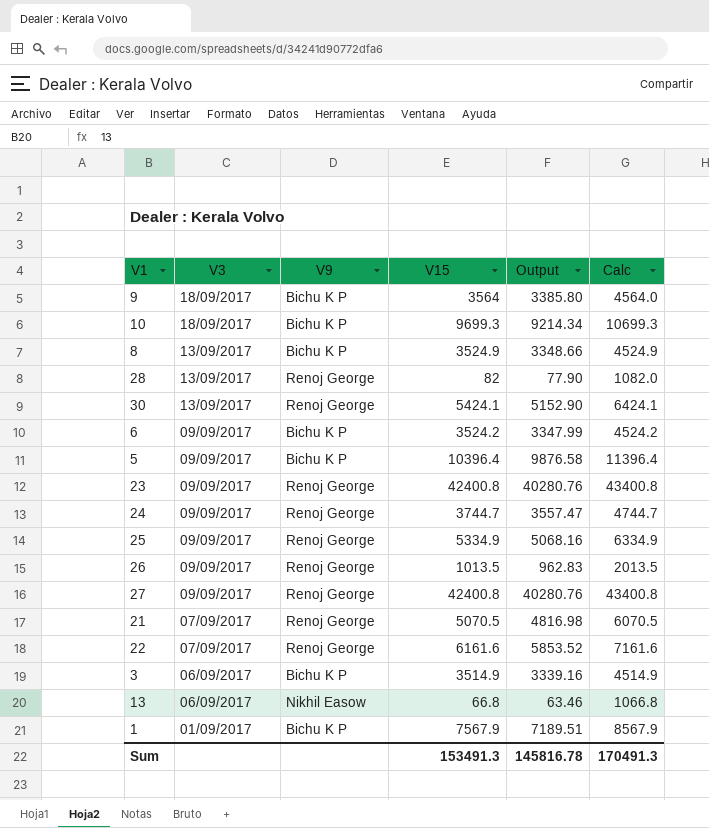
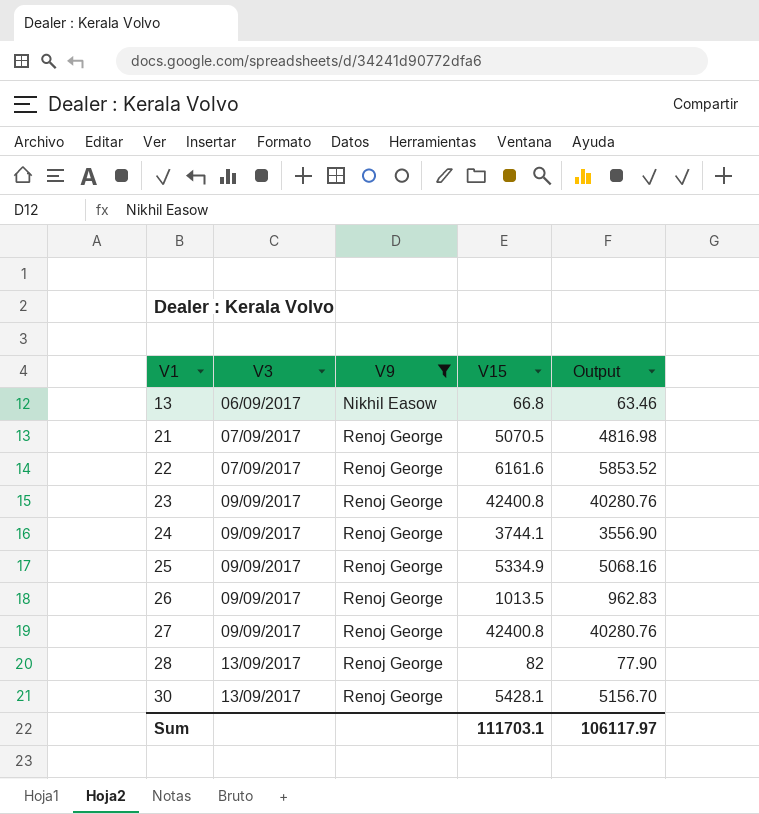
filter: none -> V9 != Bichu K P
row order: V3 descending -> V1 ascending
column Calc | formula: [V15] + 1000 -> none
24 | V15: 3744.7 -> 3744.1
24 | Output: 3557.47 -> 3556.90
30 | V15: 5424.1 -> 5428.1
30 | Output: 5152.90 -> 5156.70
Sum | V15: 153491.3 -> 111703.1
Sum | Output: 145816.78 -> 106117.97

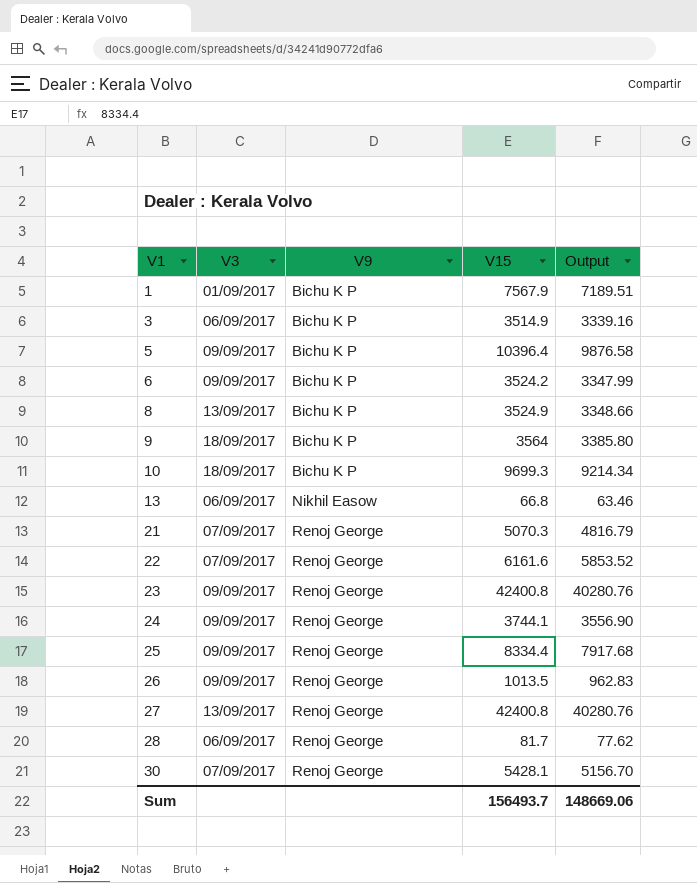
filter: V9 != Bichu K P -> none
21 | V15: 5070.5 -> 5070.3
21 | Output: 4816.98 -> 4816.79
25 | V15: 5334.9 -> 8334.4
25 | Output: 5068.16 -> 7917.68
27 | V3: 09/09/2017 -> 13/09/2017
28 | V3: 13/09/2017 -> 06/09/2017
28 | V15: 82 -> 81.7
28 | Output: 77.90 -> 77.62
30 | V3: 13/09/2017 -> 07/09/2017
Sum | V15: 111703.1 -> 156493.7
Sum | Output: 106117.97 -> 148669.06

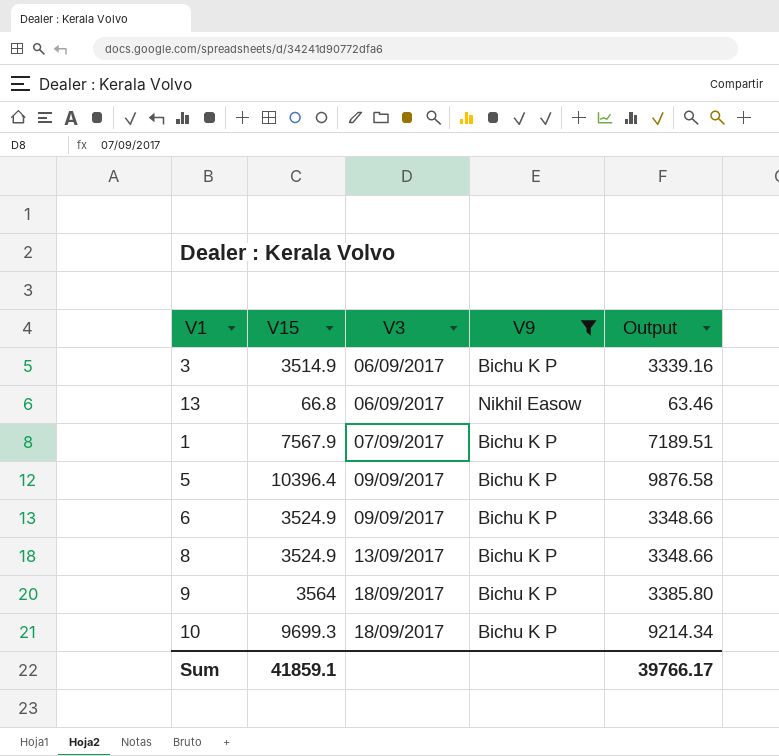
filter: none -> V9 != Renoj George
row order: V1 ascending -> V3 ascending
column V15 | position: 4 -> 2
1 | V3: 01/09/2017 -> 07/09/2017
6 | V15: 3524.2 -> 3524.9
6 | Output: 3347.99 -> 3348.66
Sum | V15: 156493.7 -> 41859.1
Sum | Output: 148669.06 -> 39766.17

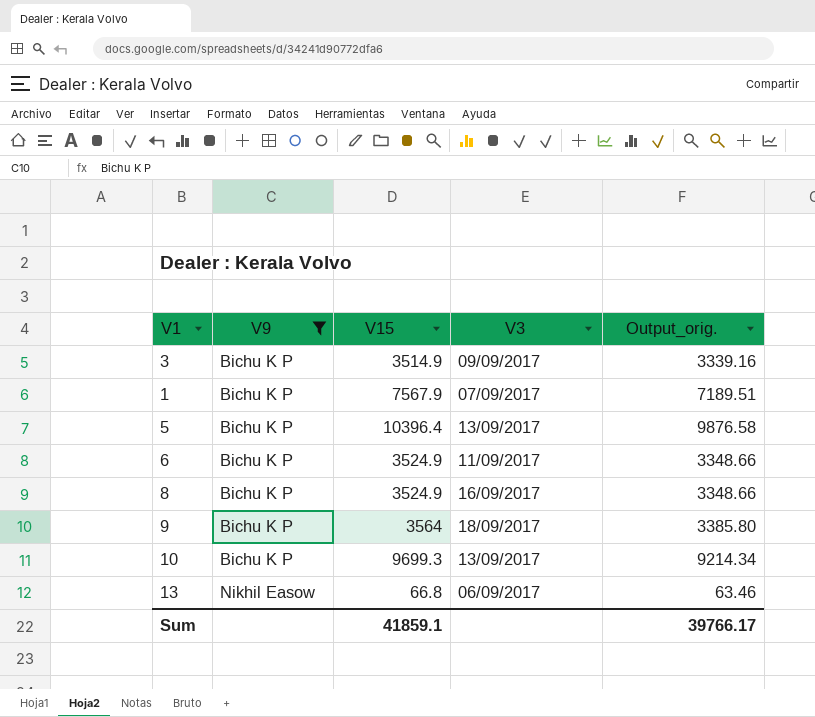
row order: V3 ascending -> V9 ascending
column V9 | position: 4 -> 2
column name: Output -> Output_orig.
3 | V3: 06/09/2017 -> 09/09/2017
5 | V3: 09/09/2017 -> 13/09/2017
6 | V3: 09/09/2017 -> 11/09/2017
8 | V3: 13/09/2017 -> 16/09/2017
10 | V3: 18/09/2017 -> 13/09/2017

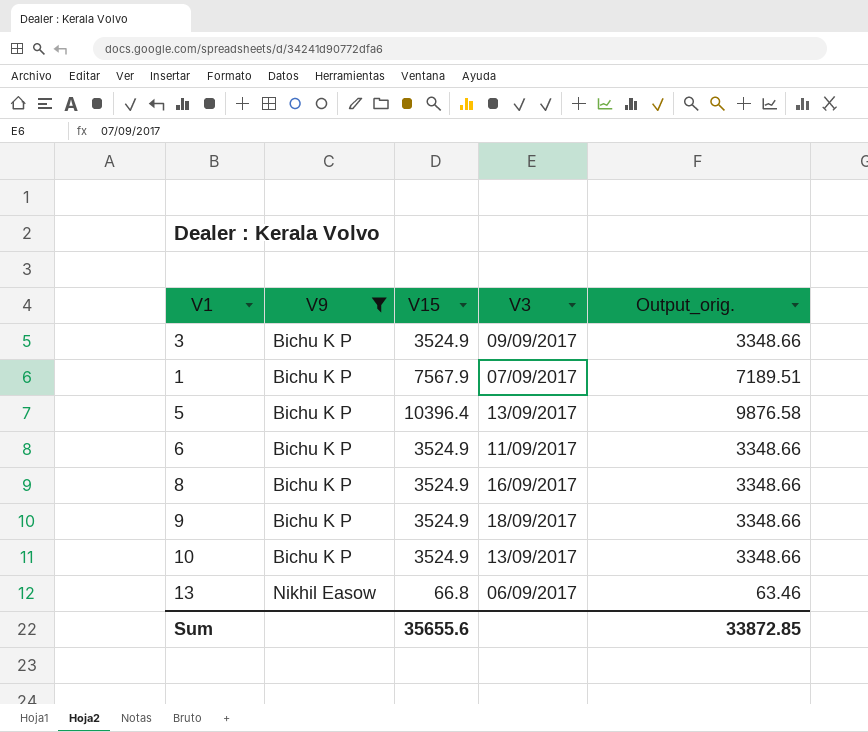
3 | V15: 3514.9 -> 3524.9
3 | Output_orig.: 3339.16 -> 3348.66
9 | V15: 3564 -> 3524.9
9 | Output_orig.: 3385.80 -> 3348.66
10 | V15: 9699.3 -> 3524.9
10 | Output_orig.: 9214.34 -> 3348.66
Sum | V15: 41859.1 -> 35655.6
Sum | Output_orig.: 39766.17 -> 33872.85

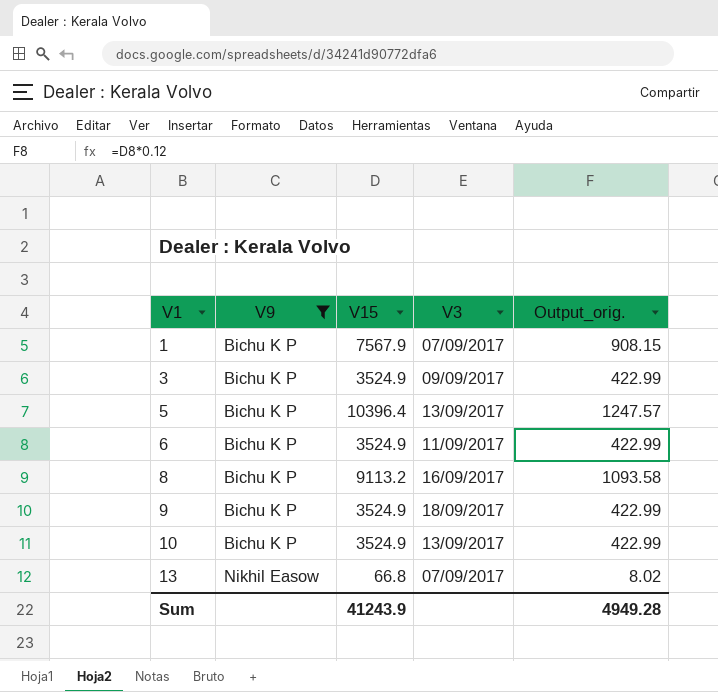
row order: V9 ascending -> V1 ascending
column Output_orig. | formula: [V15] * 0.95 -> [V15] * 0.12
8 | V15: 3524.9 -> 9113.2
13 | V3: 06/09/2017 -> 07/09/2017
Sum | V15: 35655.6 -> 41243.9
Sum | Output_orig.: 33872.85 -> 4949.28

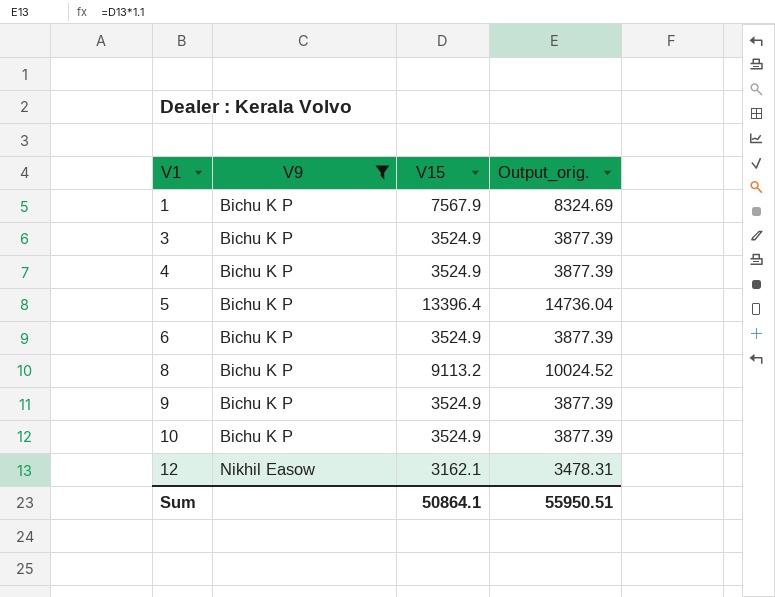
column V3 | position: 4 -> none
column Output_orig. | formula: [V15] * 0.12 -> [V15] * 1.1
row 13: Nikhil Easow | 66.8 | 07/09/2017 | 8.02 -> none
row 4: none -> Bichu K P | 3524.9 | 3877.39
5 | V15: 10396.4 -> 13396.4
row 12: none -> Nikhil Easow | 3162.1 | 3478.31
Sum | V15: 41243.9 -> 50864.1
Sum | Output_orig.: 4949.28 -> 55950.51

